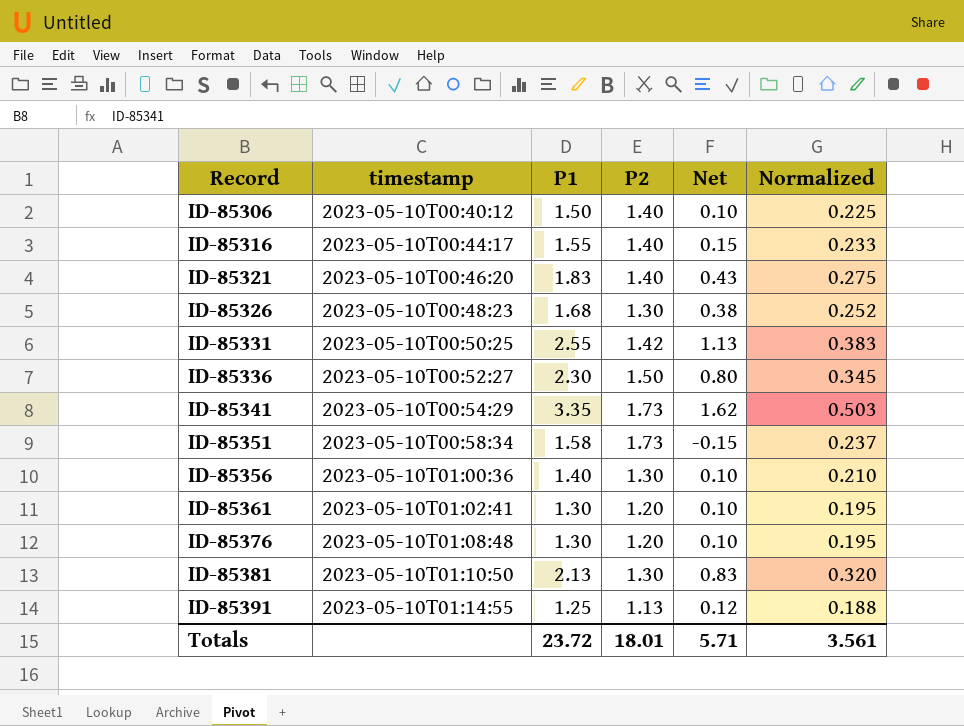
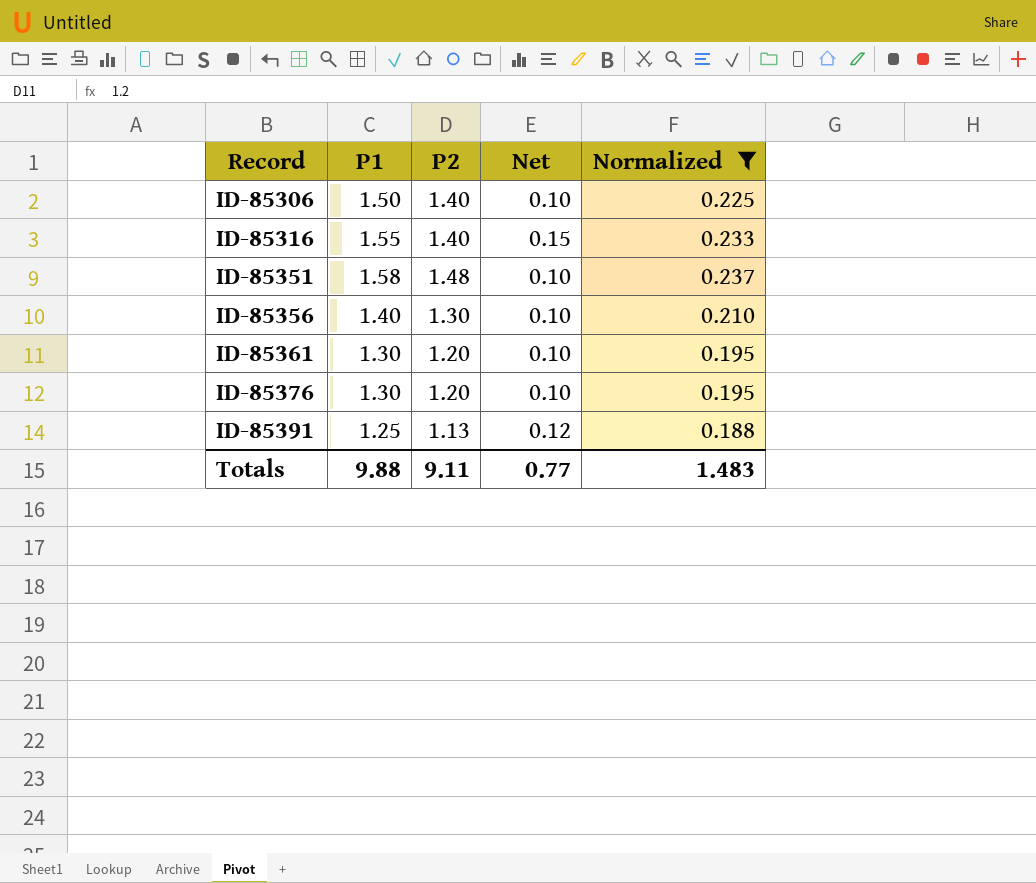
filter: none -> Normalized <= 0.237
column timestamp | position: 2 -> none
ID-85351 | P2: 1.73 -> 1.48
ID-85351 | Net: -0.15 -> 0.10
Totals | P1: 23.72 -> 9.88
Totals | P2: 18.01 -> 9.11
Totals | Net: 5.71 -> 0.77
Totals | Normalized: 3.561 -> 1.483

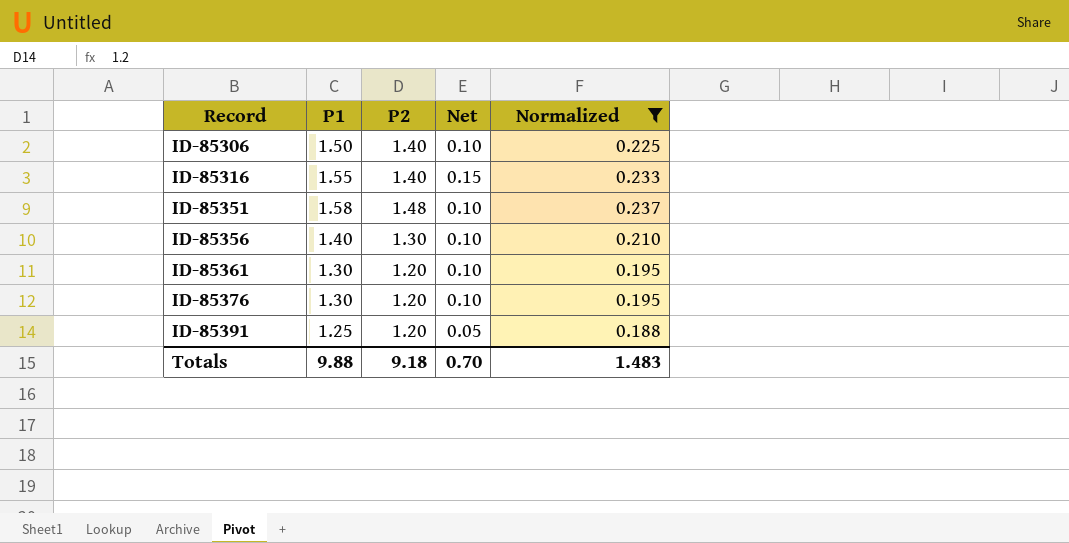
ID-85391 | P2: 1.13 -> 1.20
ID-85391 | Net: 0.12 -> 0.05
Totals | P2: 9.11 -> 9.18
Totals | Net: 0.77 -> 0.70

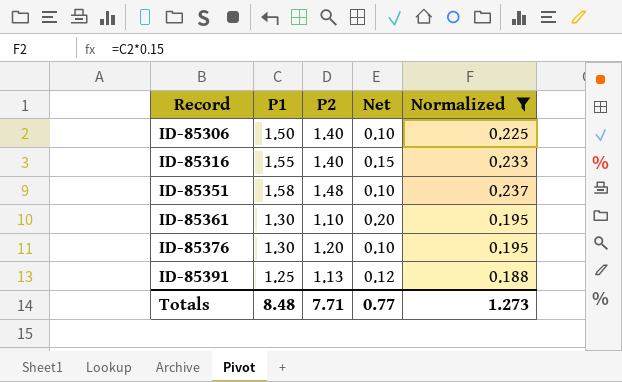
row ID-85356: 1.40 | 1.30 | 0.10 | 0.210 -> none
ID-85361 | P2: 1.20 -> 1.10
ID-85361 | Net: 0.10 -> 0.20
ID-85391 | P2: 1.20 -> 1.13
ID-85391 | Net: 0.05 -> 0.12
Totals | P1: 9.88 -> 8.48
Totals | P2: 9.18 -> 7.71
Totals | Net: 0.70 -> 0.77
Totals | Normalized: 1.483 -> 1.273

